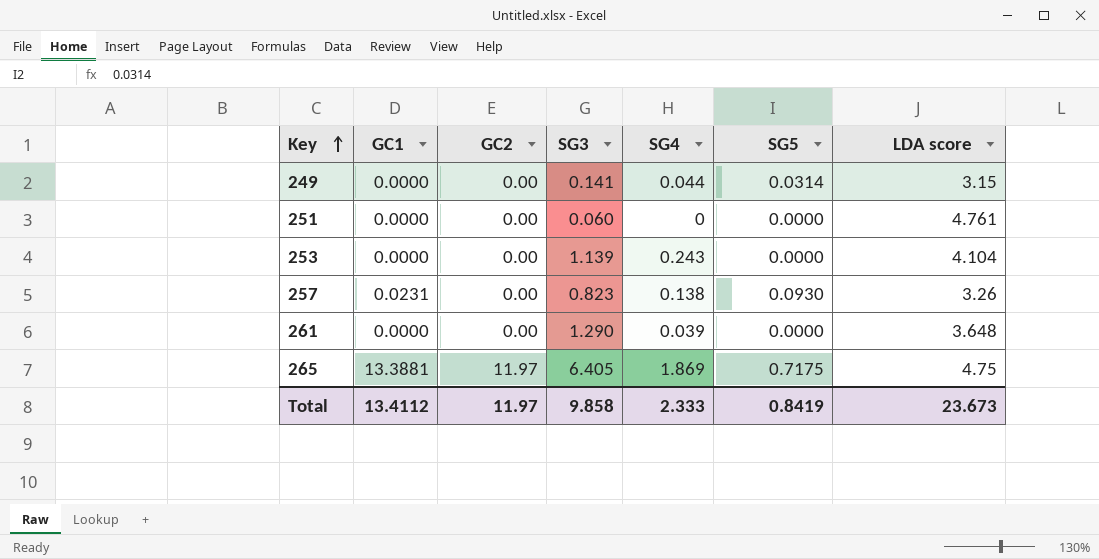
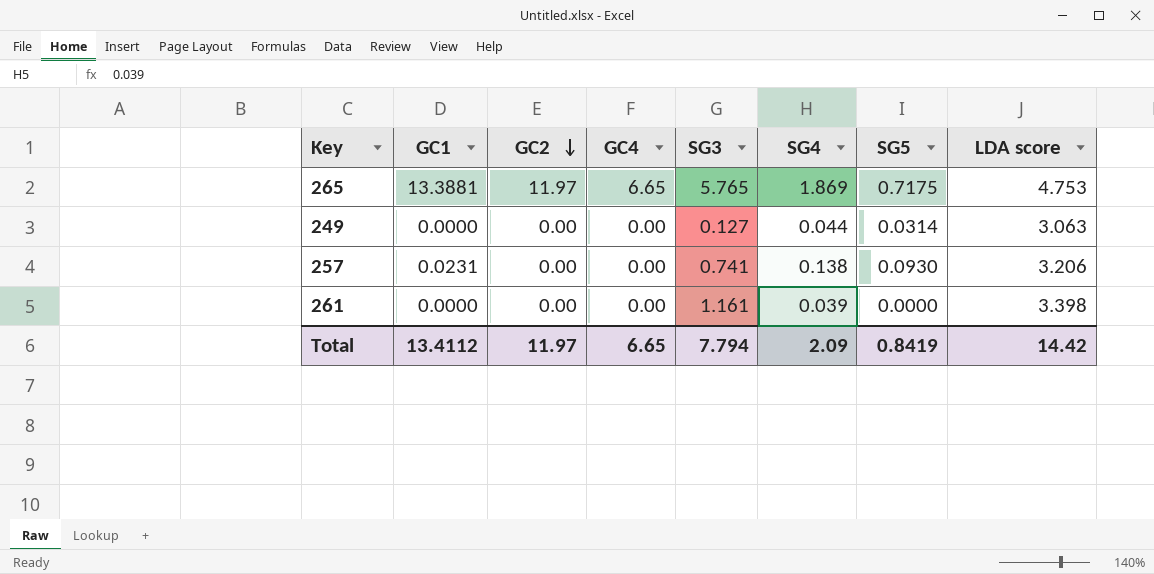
row order: Key ascending -> GC2 descending
column GC4 | position: none -> 4
row 251: 0.0000 | 0.00 | 0.060 | 0 | 0.0000 | 4.761 -> none
row 253: 0.0000 | 0.00 | 1.139 | 0.243 | 0.0000 | 4.104 -> none
265 | SG3: 6.405 -> 5.765
265 | LDA score: 4.75 -> 4.753
249 | SG3: 0.141 -> 0.127
249 | LDA score: 3.15 -> 3.063
257 | SG3: 0.823 -> 0.741
257 | LDA score: 3.26 -> 3.206
261 | SG3: 1.290 -> 1.161
261 | LDA score: 3.648 -> 3.398
Total | SG3: 9.858 -> 7.794
Total | SG4: 2.333 -> 2.09
Total | LDA score: 23.673 -> 14.42

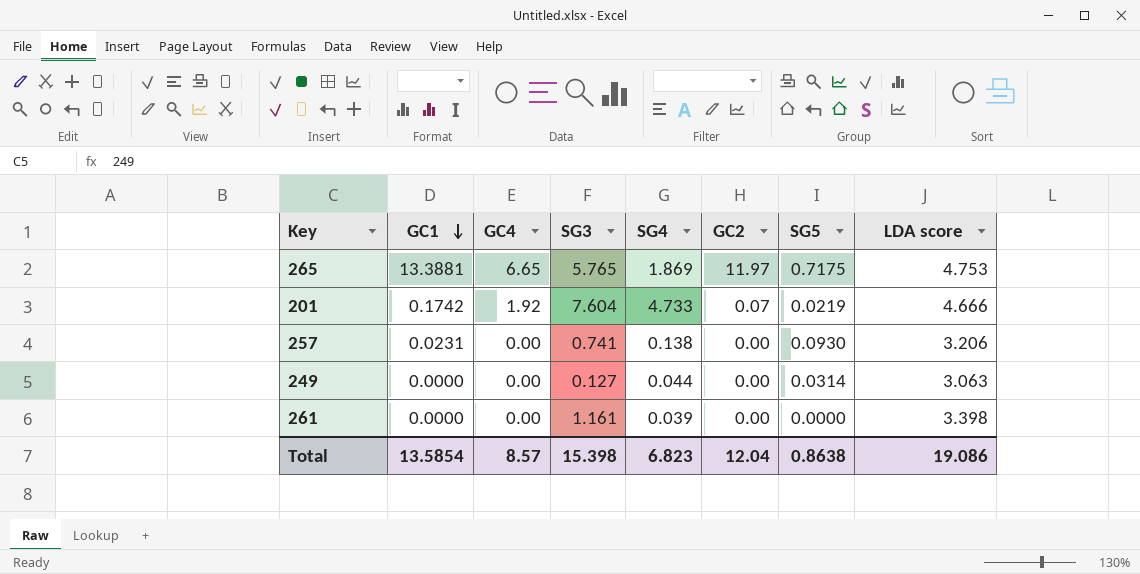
row order: GC2 descending -> GC1 descending
column GC2 | position: 3 -> 6
row 201: none -> 0.1742 | 1.92 | 7.604 | 4.733 | 0.07 | 0.0219 | 4.666
Total | GC1: 13.4112 -> 13.5854
Total | GC4: 6.65 -> 8.57
Total | SG3: 7.794 -> 15.398
Total | SG4: 2.09 -> 6.823
Total | GC2: 11.97 -> 12.04
Total | SG5: 0.8419 -> 0.8638
Total | LDA score: 14.42 -> 19.086

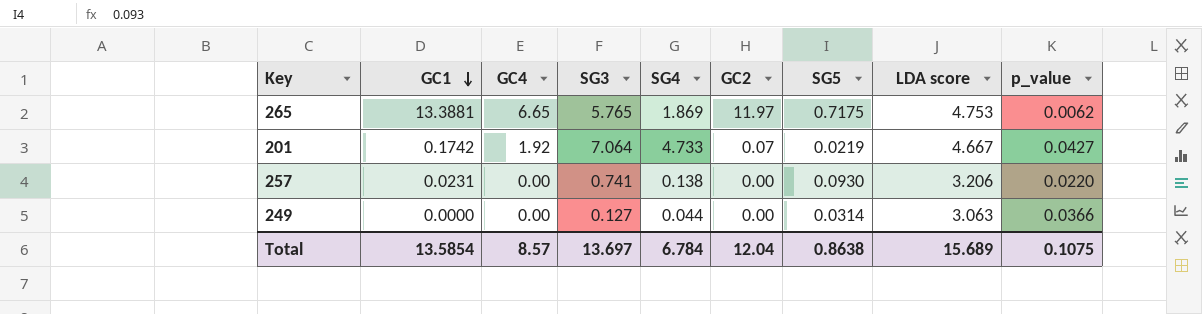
column p_value | position: none -> 9
row 261: 0.0000 | 0.00 | 1.161 | 0.039 | 0.00 | 0.0000 | 3.398 -> none
201 | SG3: 7.604 -> 7.064
201 | LDA score: 4.666 -> 4.667
Total | SG3: 15.398 -> 13.697
Total | SG4: 6.823 -> 6.784
Total | LDA score: 19.086 -> 15.689

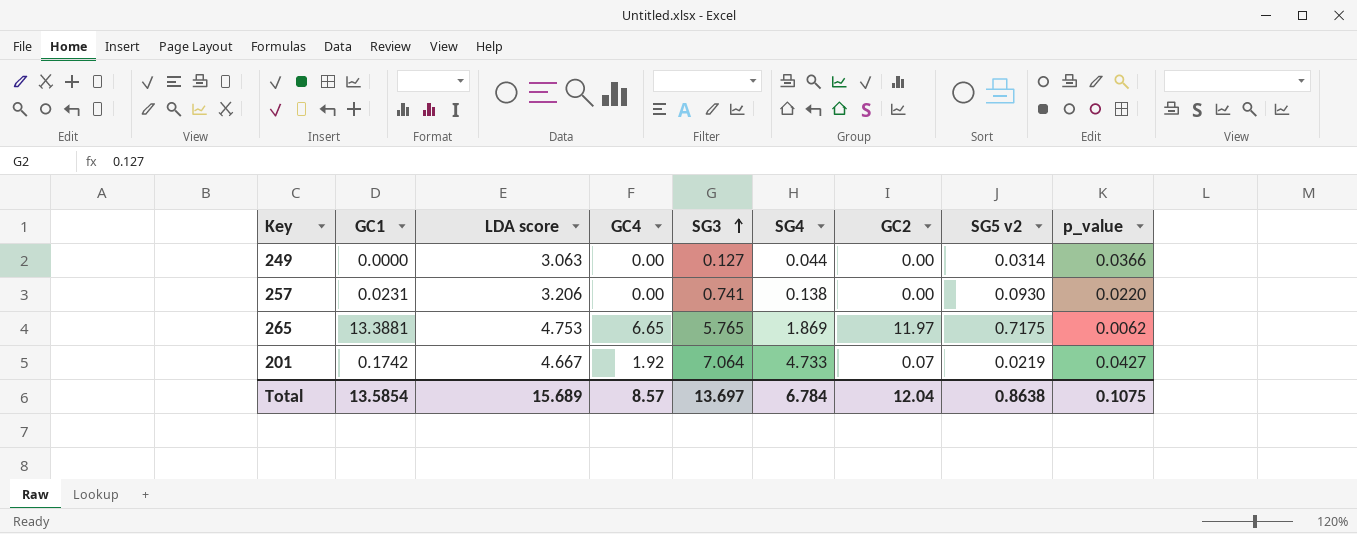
row order: GC1 descending -> SG3 ascending
column LDA score | position: 8 -> 3
column name: SG5 -> SG5 v2

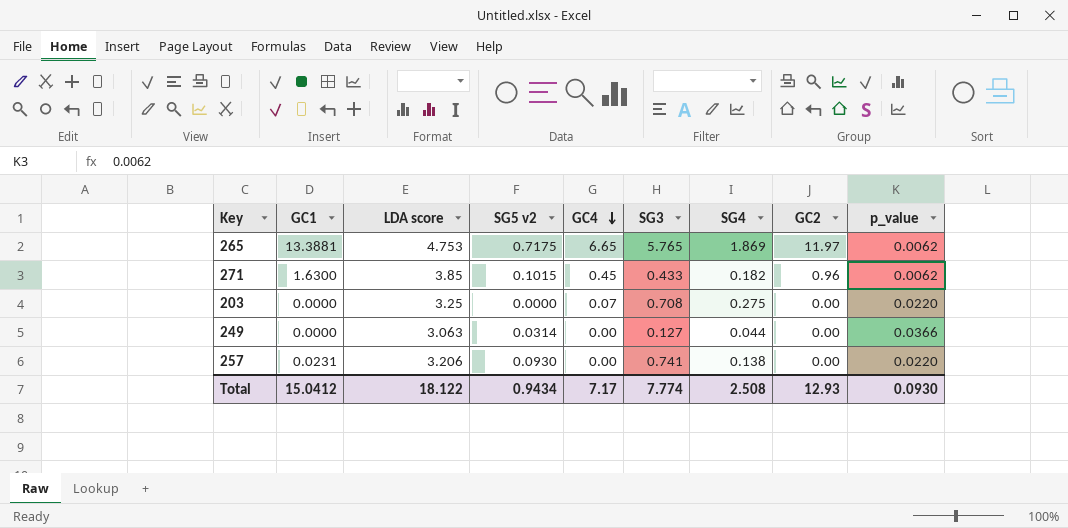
row order: SG3 ascending -> GC4 descending
column SG5 v2 | position: 8 -> 4
row 201: 0.1742 | 4.667 | 1.92 | 7.064 | 4.733 | 0.07 | 0.0219 | 0.0427 -> none
row 271: none -> 1.6300 | 3.85 | 0.1015 | 0.45 | 0.433 | 0.182 | 0.96 | 0.0062
row 203: none -> 0.0000 | 3.25 | 0.0000 | 0.07 | 0.708 | 0.275 | 0.00 | 0.0220
Total | GC1: 13.5854 -> 15.0412
Total | LDA score: 15.689 -> 18.122
Total | SG5 v2: 0.8638 -> 0.9434
Total | GC4: 8.57 -> 7.17
Total | SG3: 13.697 -> 7.774
Total | SG4: 6.784 -> 2.508
Total | GC2: 12.04 -> 12.93
Total | p_value: 0.1075 -> 0.0930

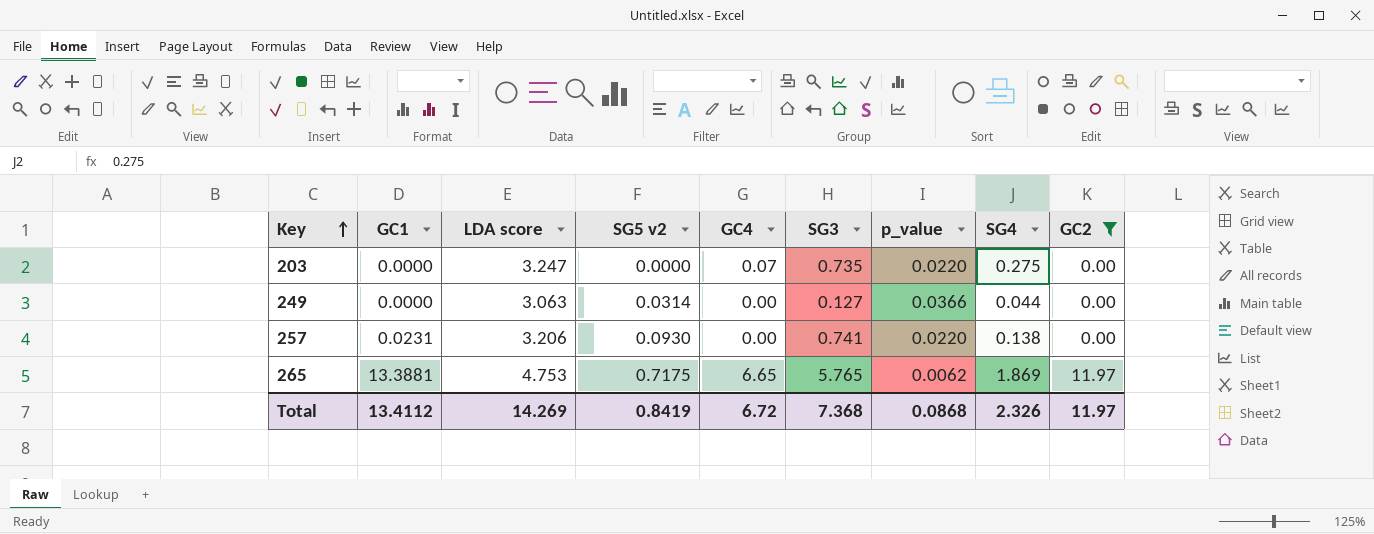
filter: none -> GC2 != 0.96
row order: GC4 descending -> Key ascending
column p_value | position: 9 -> 7
203 | LDA score: 3.25 -> 3.247
203 | SG3: 0.708 -> 0.735
Total | GC1: 15.0412 -> 13.4112
Total | LDA score: 18.122 -> 14.269
Total | SG5 v2: 0.9434 -> 0.8419
Total | GC4: 7.17 -> 6.72
Total | SG3: 7.774 -> 7.368
Total | p_value: 0.0930 -> 0.0868
Total | SG4: 2.508 -> 2.326
Total | GC2: 12.93 -> 11.97

